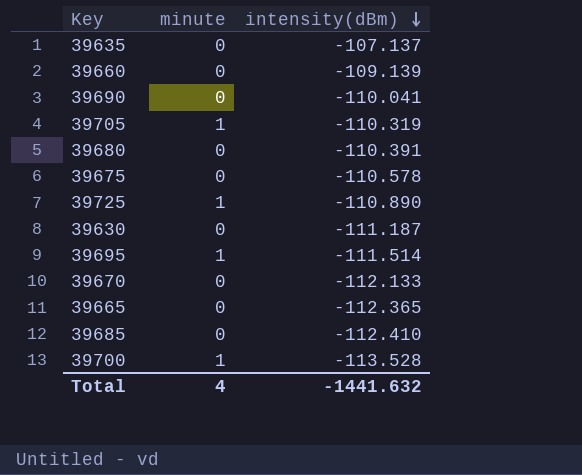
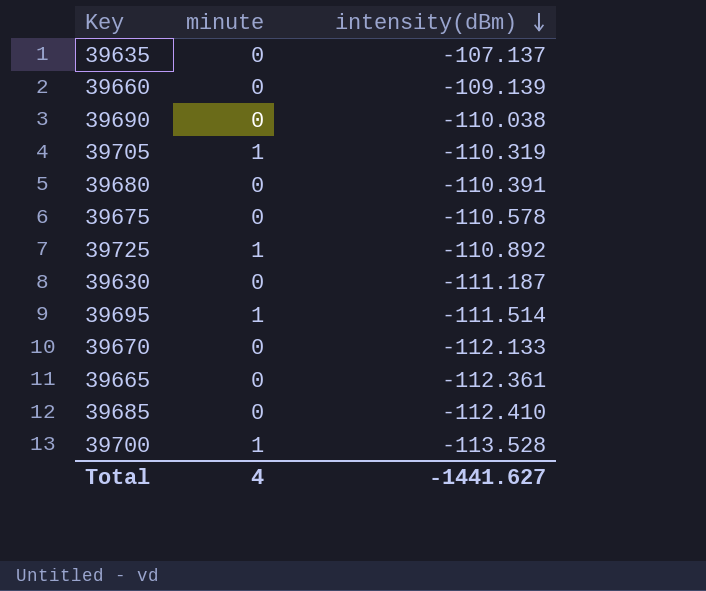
39690 | intensity(dBm): -110.041 -> -110.038
39725 | intensity(dBm): -110.890 -> -110.892
39665 | intensity(dBm): -112.365 -> -112.361
Total | intensity(dBm): -1441.632 -> -1441.627

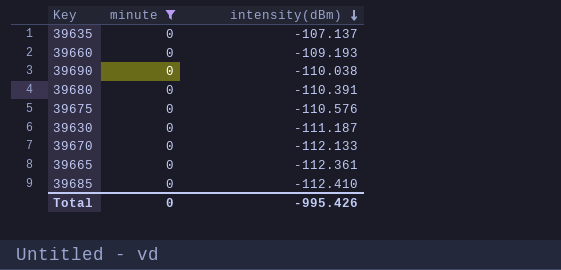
filter: none -> minute = 0
39660 | intensity(dBm): -109.139 -> -109.193
39675 | intensity(dBm): -110.578 -> -110.576
Total | minute: 4 -> 0
Total | intensity(dBm): -1441.627 -> -995.426

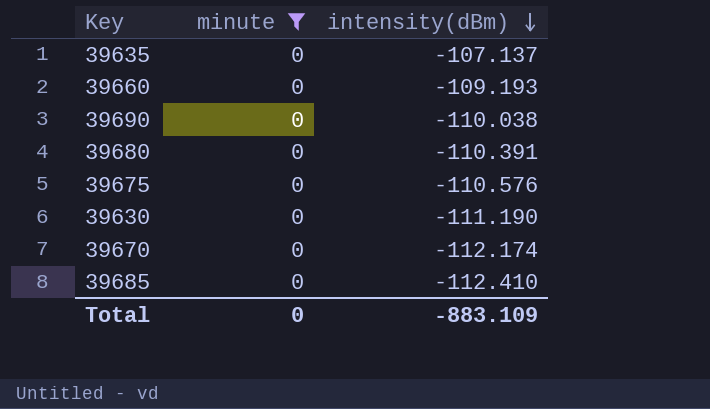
row 39665: 0 | -112.361 -> none
39630 | intensity(dBm): -111.187 -> -111.190
39670 | intensity(dBm): -112.133 -> -112.174
Total | intensity(dBm): -995.426 -> -883.109

